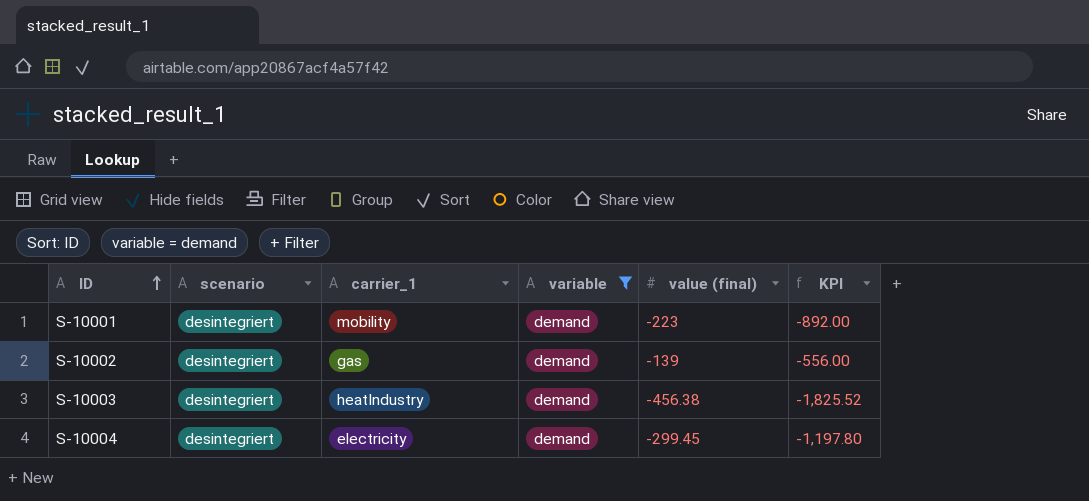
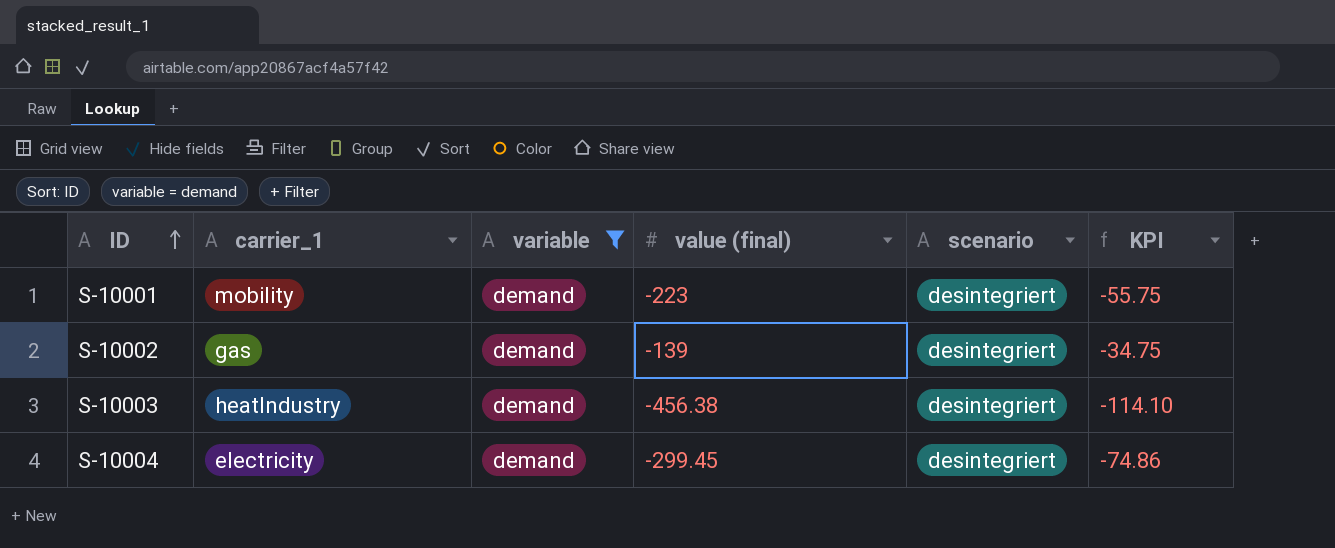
column scenario | position: 2 -> 5
column KPI | formula: [value (final)] * 4 -> [value (final)] * 0.25

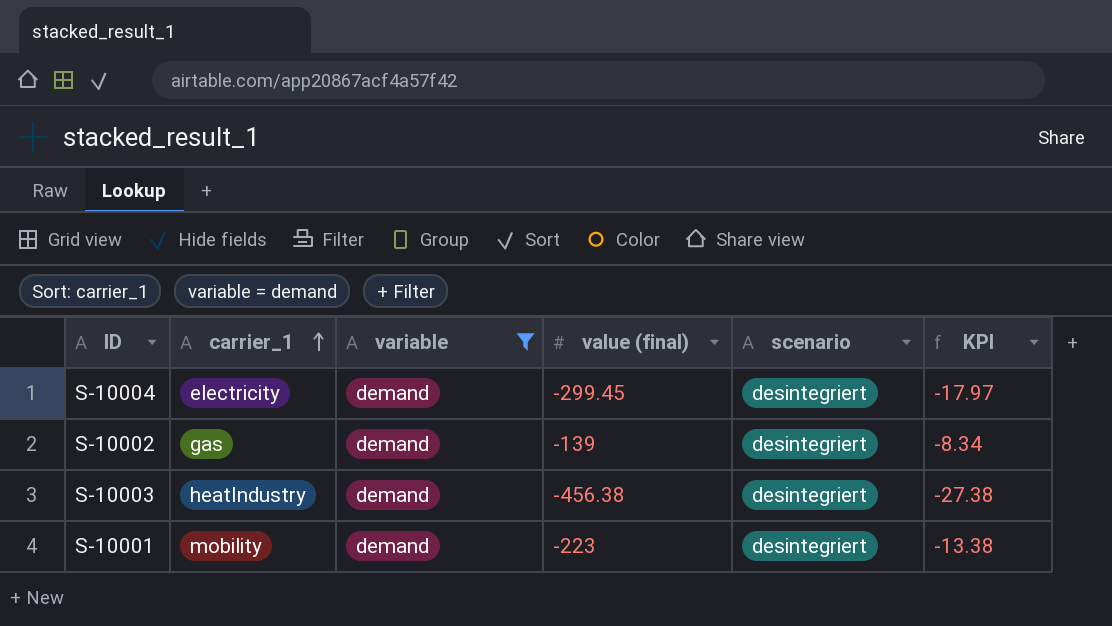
row order: ID ascending -> carrier_1 ascending
column KPI | formula: [value (final)] * 0.25 -> [value (final)] * 0.06

